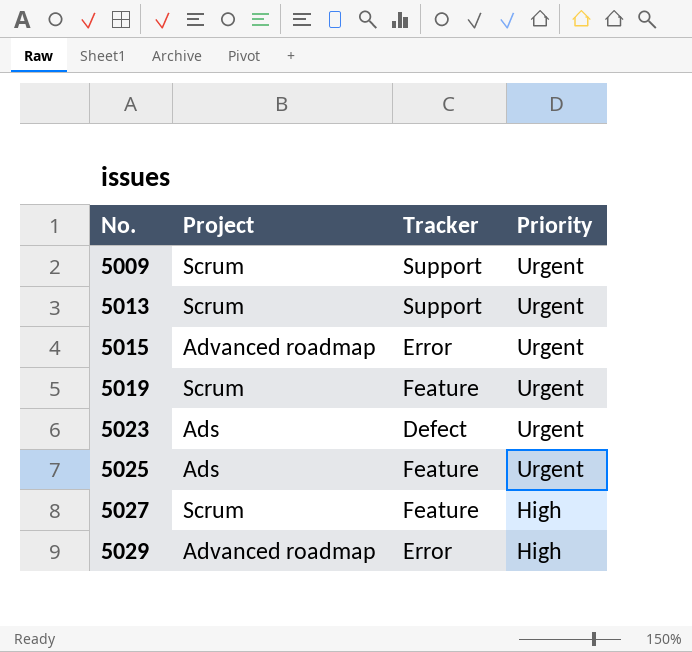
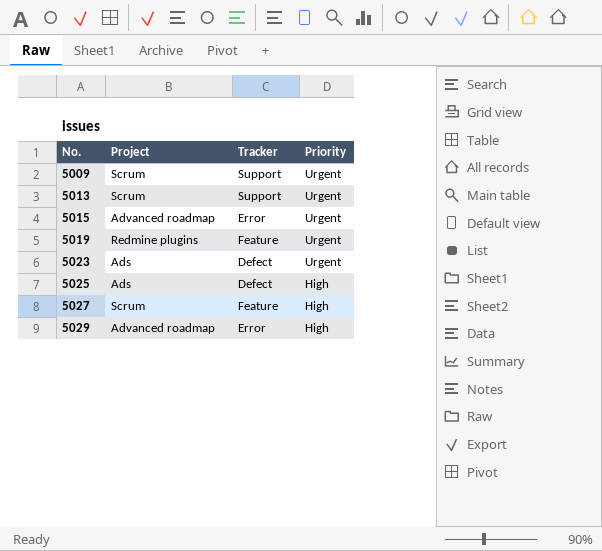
5019 | Project: Scrum -> Redmine plugins
5025 | Tracker: Feature -> Defect
5025 | Priority: Urgent -> High

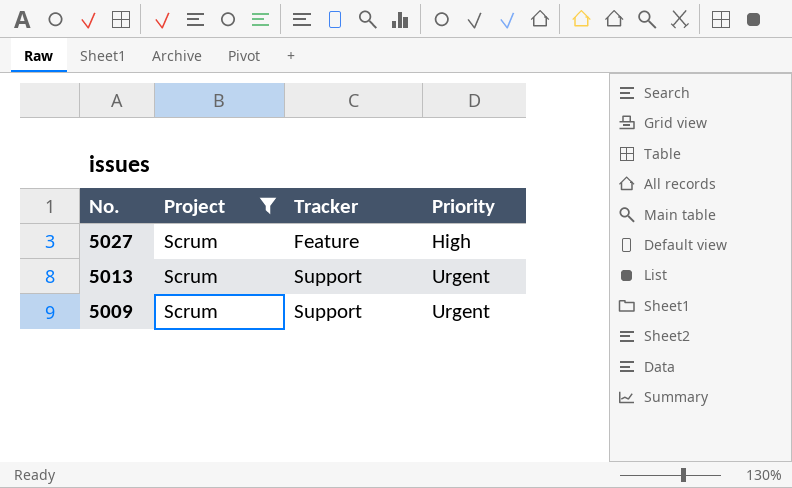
filter: none -> Project = Scrum
row order: No. ascending -> No. descending

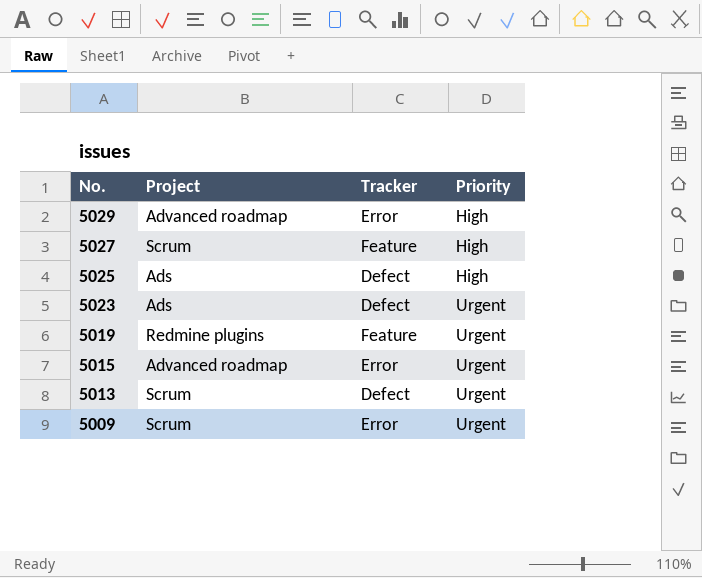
filter: Project = Scrum -> none
5013 | Tracker: Support -> Defect
5009 | Tracker: Support -> Error

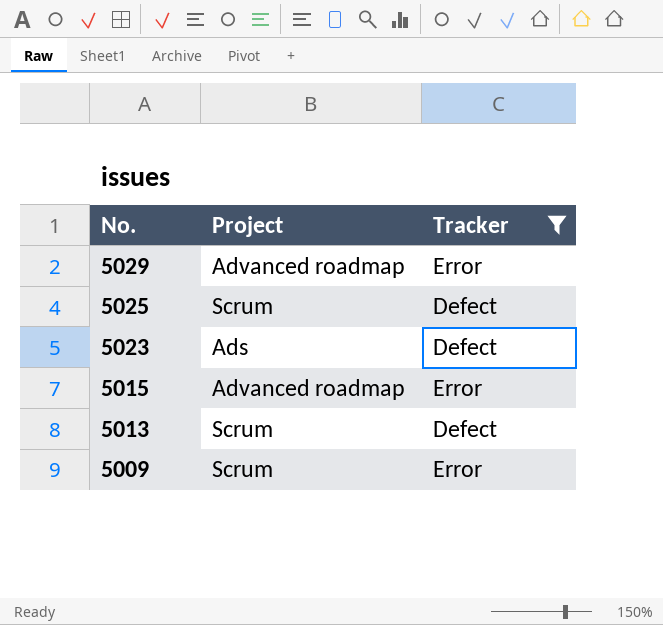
filter: none -> Tracker != Feature
column Priority | position: 4 -> none
5025 | Project: Ads -> Scrum

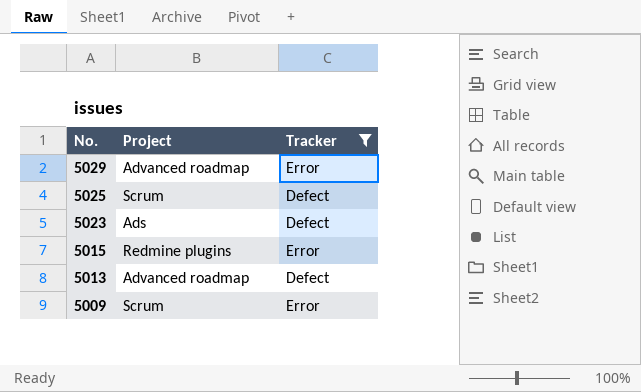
5015 | Project: Advanced roadmap -> Redmine plugins
5013 | Project: Scrum -> Advanced roadmap

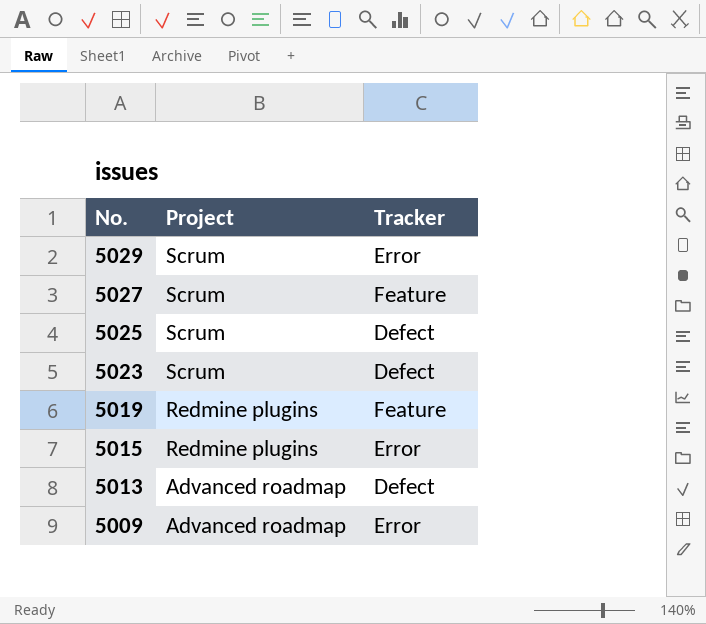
filter: Tracker != Feature -> none
5029 | Project: Advanced roadmap -> Scrum
5023 | Project: Ads -> Scrum
5009 | Project: Scrum -> Advanced roadmap

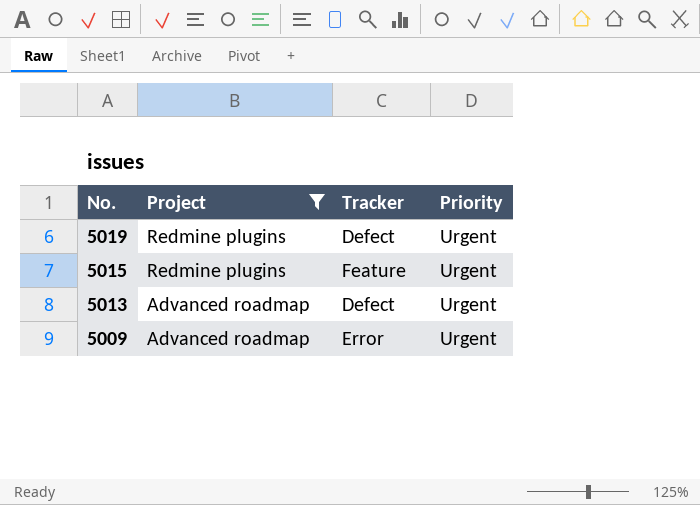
filter: none -> Project != Scrum
column Priority | position: none -> 4
5019 | Tracker: Feature -> Defect
5015 | Tracker: Error -> Feature

